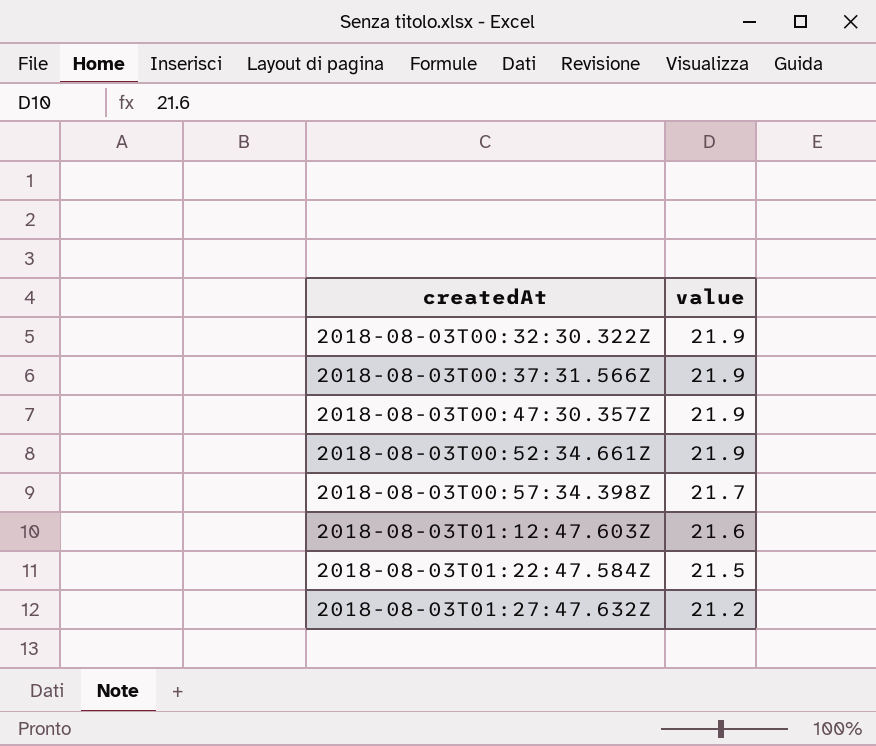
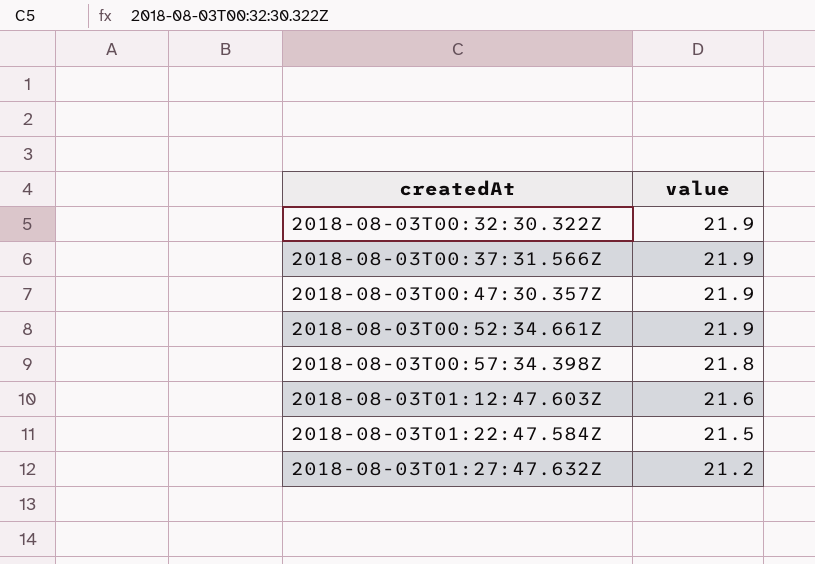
2018-08-03T00:57:34.398Z | value: 21.7 -> 21.8

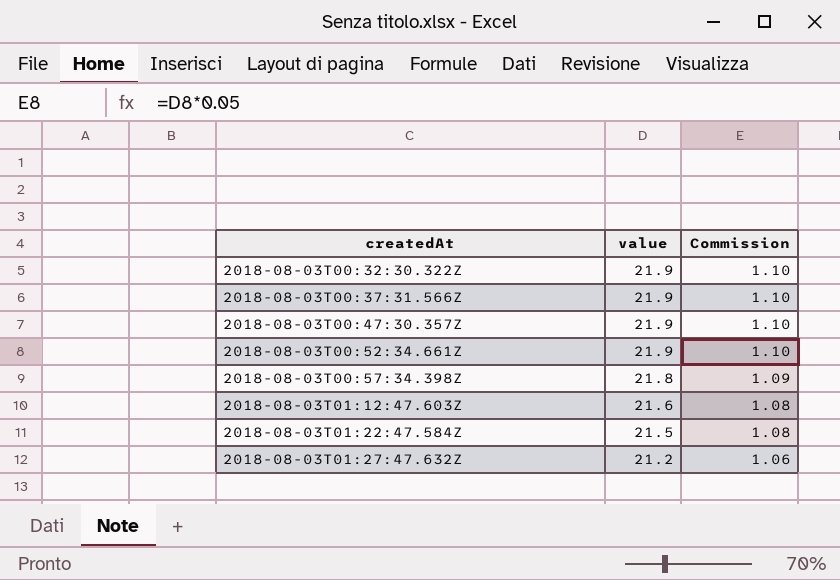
column Commission | formula: none -> [value] * 0.05

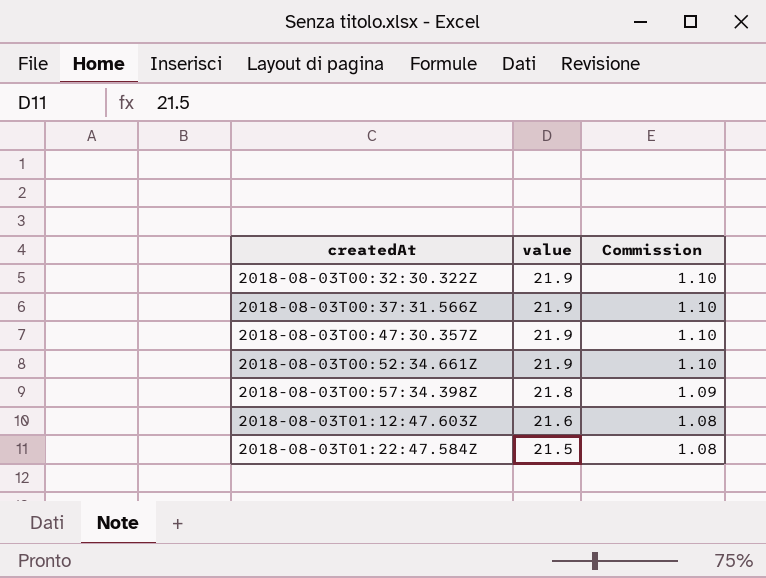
row 2018-08-03T01:27:47.632Z: 21.2 | 1.06 -> none

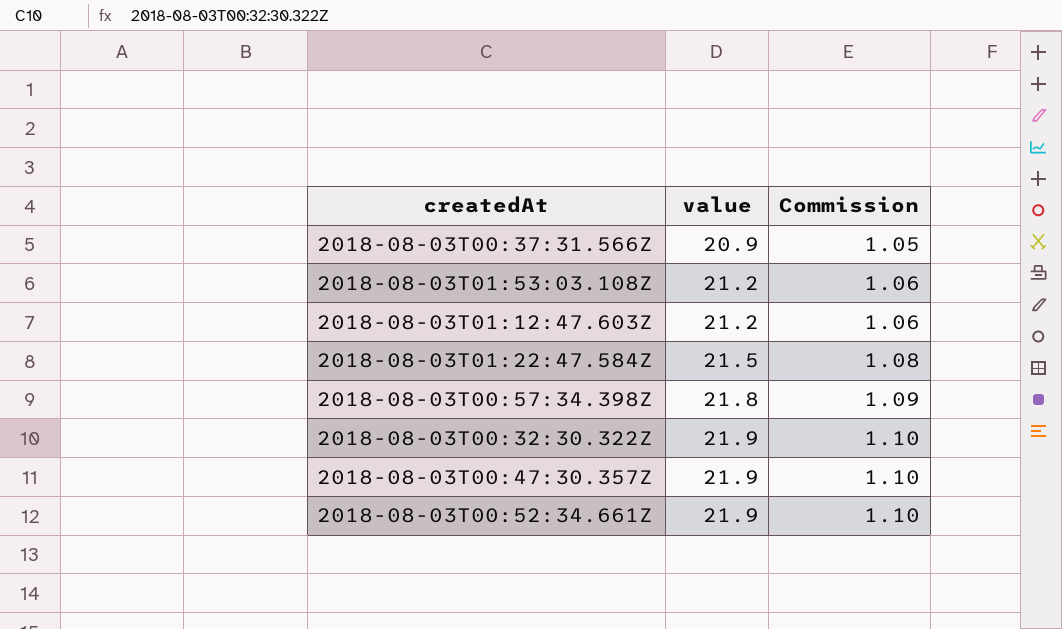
row order: createdAt ascending -> value ascending
2018-08-03T00:37:31.566Z | value: 21.9 -> 20.9
2018-08-03T00:37:31.566Z | Commission: 1.10 -> 1.05
row 2018-08-03T01:53:03.108Z: none -> 21.2 | 1.06
2018-08-03T01:12:47.603Z | value: 21.6 -> 21.2
2018-08-03T01:12:47.603Z | Commission: 1.08 -> 1.06

